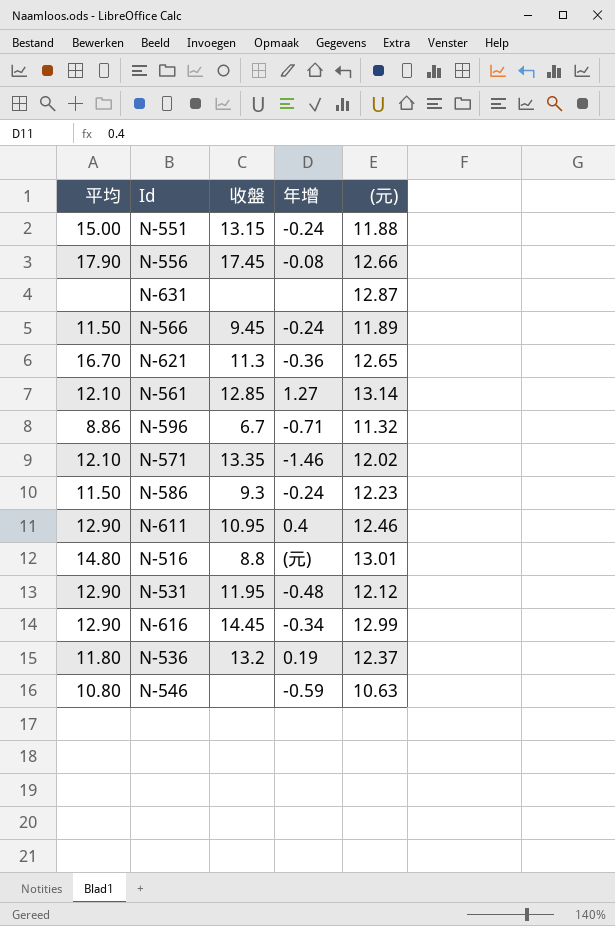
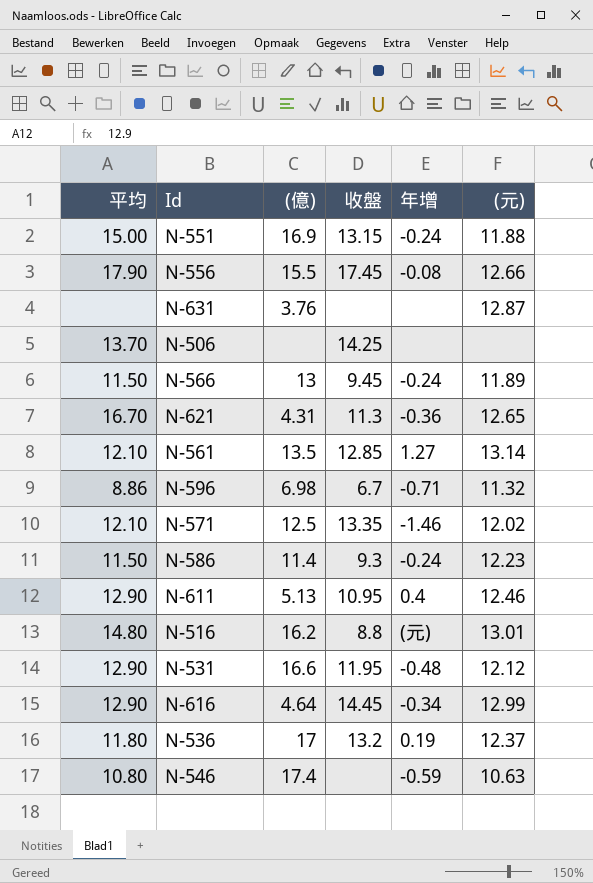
column (億) | position: none -> 3
row N-506: none -> 13.70 | none | 14.25 | none | none

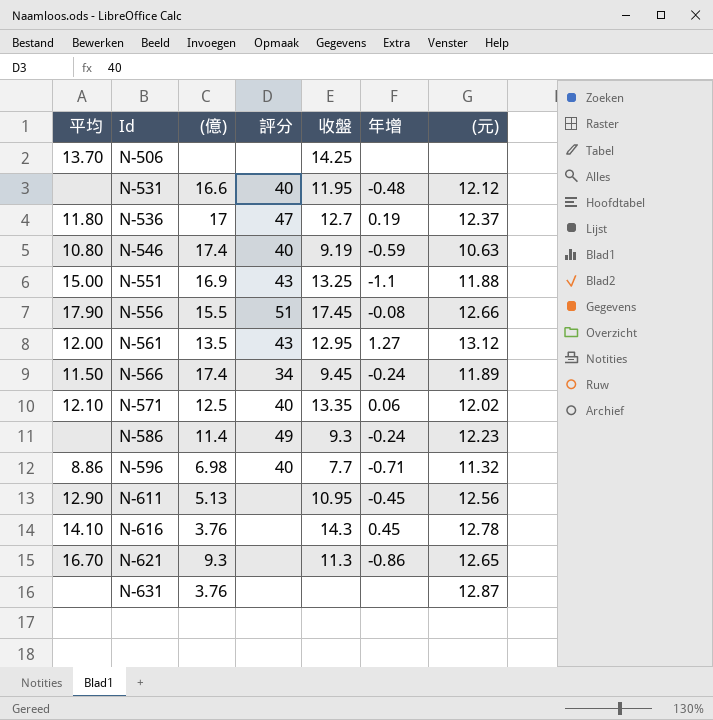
row order: none -> Id ascending
column 評分 | position: none -> 4
row N-516: 14.80 | 16.2 | 8.8 | (元) | 13.01 -> none
N-531 | 平均: 12.90 -> none
N-536 | 收盤: 13.2 -> 12.7
N-546 | 收盤: none -> 9.19
N-551 | 收盤: 13.15 -> 13.25
N-551 | 年增: -0.24 -> -1.1
N-561 | 平均: 12.10 -> 12.00
N-561 | 收盤: 12.85 -> 12.95
N-561 | (元): 13.14 -> 13.12
N-566 | (億): 13 -> 17.4
N-571 | 年增: -1.46 -> 0.06
N-586 | 平均: 11.50 -> none
N-596 | 收盤: 6.7 -> 7.7
N-611 | 年增: 0.4 -> -0.45
N-611 | (元): 12.46 -> 12.56
N-616 | 平均: 12.90 -> 14.10
N-616 | (億): 4.64 -> 3.76
N-616 | 收盤: 14.45 -> 14.3
N-616 | 年增: -0.34 -> 0.45
N-616 | (元): 12.99 -> 12.78
N-621 | (億): 4.31 -> 9.3
N-621 | 年增: -0.36 -> -0.86

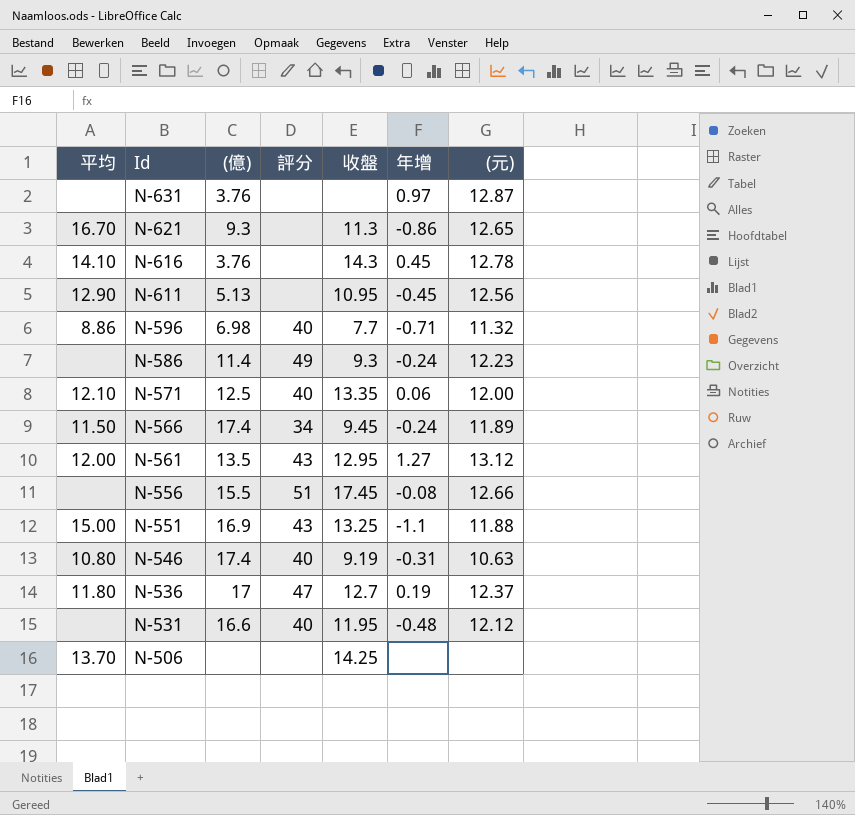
row order: Id ascending -> Id descending
N-631 | 年增: none -> 0.97
N-571 | (元): 12.02 -> 12.00
N-556 | 平均: 17.90 -> none
N-546 | 年增: -0.59 -> -0.31

